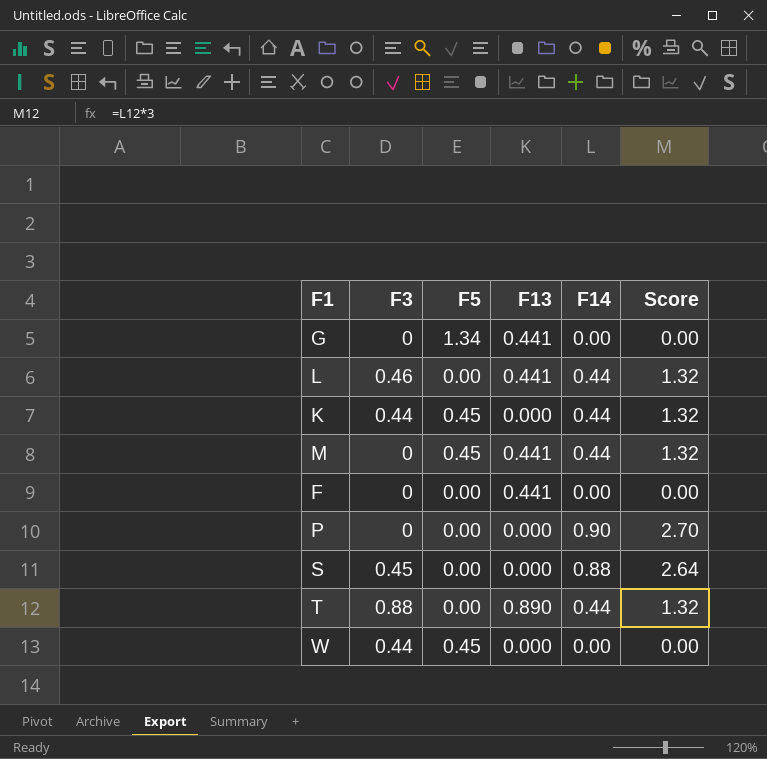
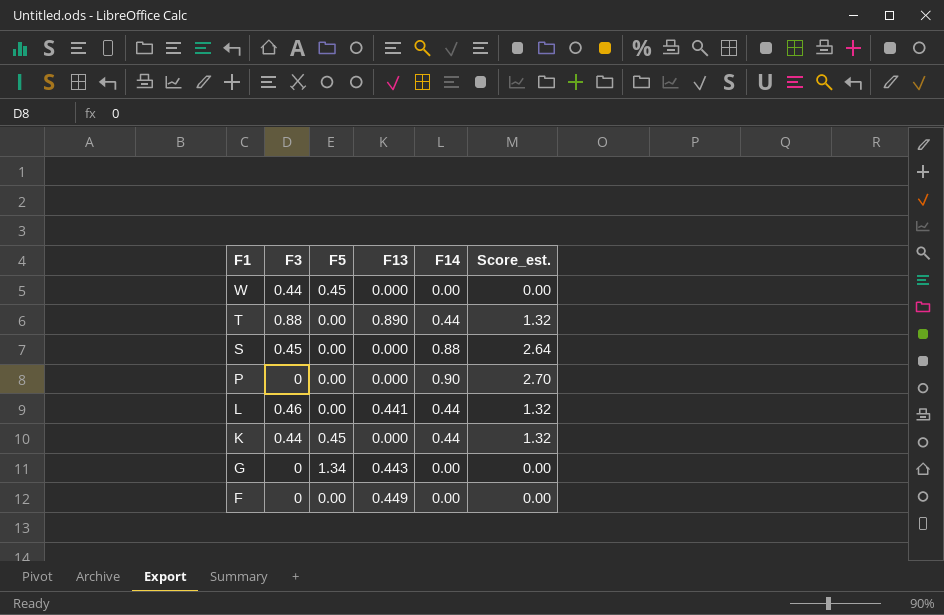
row order: none -> F1 descending
column name: Score -> Score_est.
row M: 0 | 0.45 | 0.441 | 0.44 | 1.32 -> none
G | F13: 0.441 -> 0.443
F | F13: 0.441 -> 0.449

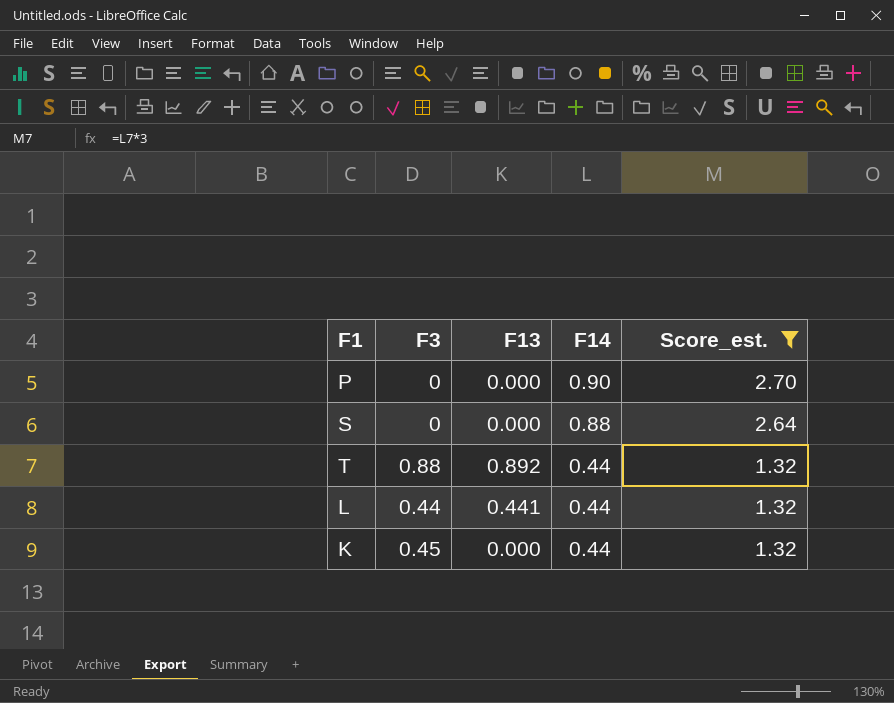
filter: none -> Score_est. != 0.00
row order: F1 descending -> F14 descending
column F5 | position: 3 -> none
S | F3: 0.45 -> 0
T | F13: 0.890 -> 0.892
L | F3: 0.46 -> 0.44
K | F3: 0.44 -> 0.45

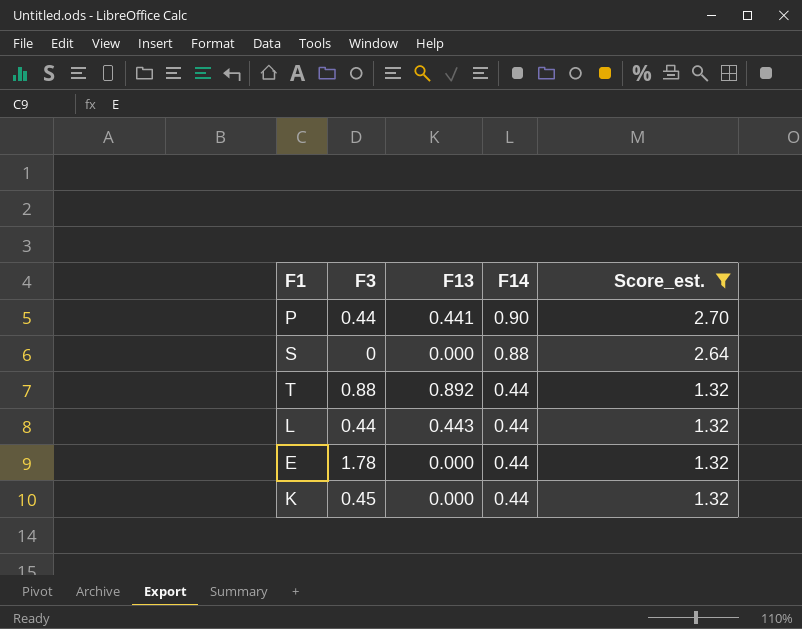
P | F3: 0 -> 0.44
P | F13: 0.000 -> 0.441
L | F13: 0.441 -> 0.443
row E: none -> 1.78 | 0.000 | 0.44 | 1.32

